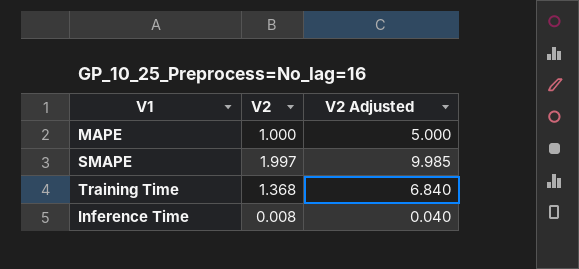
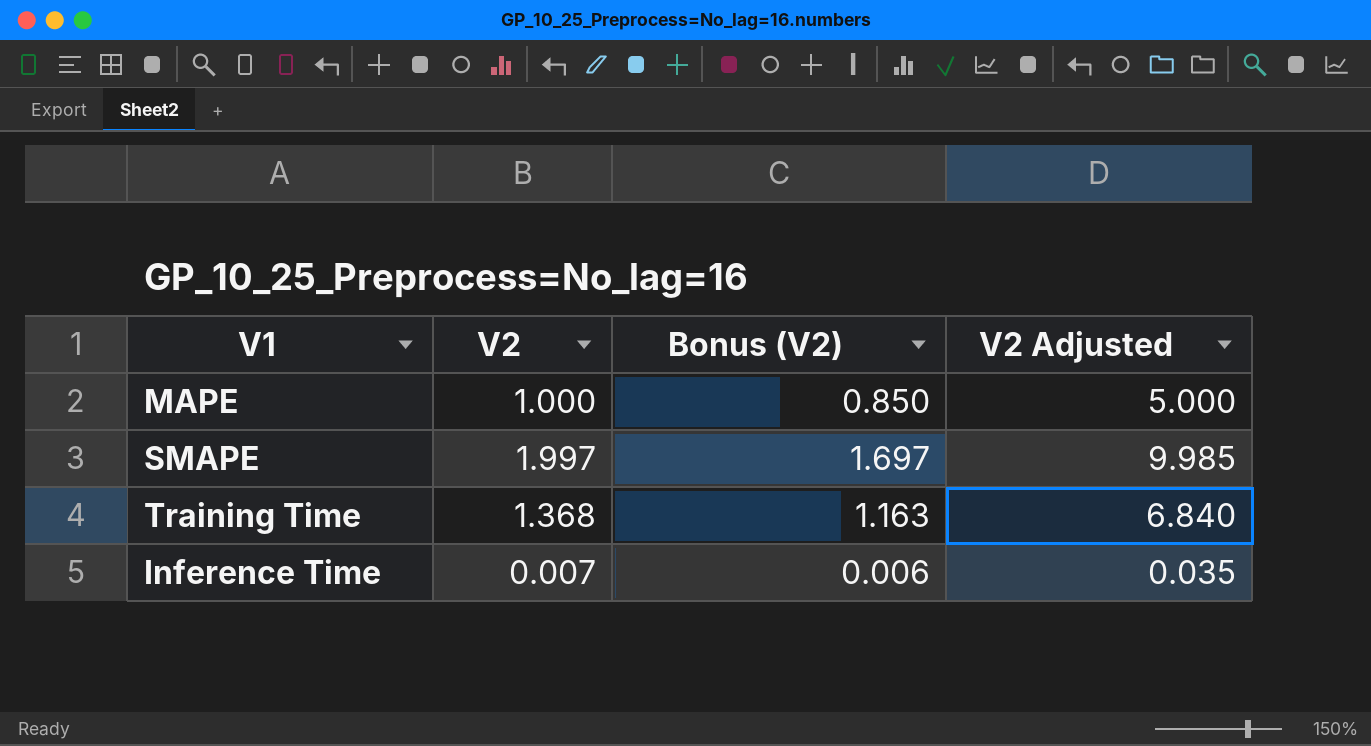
column Bonus (V2) | formula: none -> [V2] * 0.85
Inference Time | V2: 0.008 -> 0.007
Inference Time | V2 Adjusted: 0.040 -> 0.035

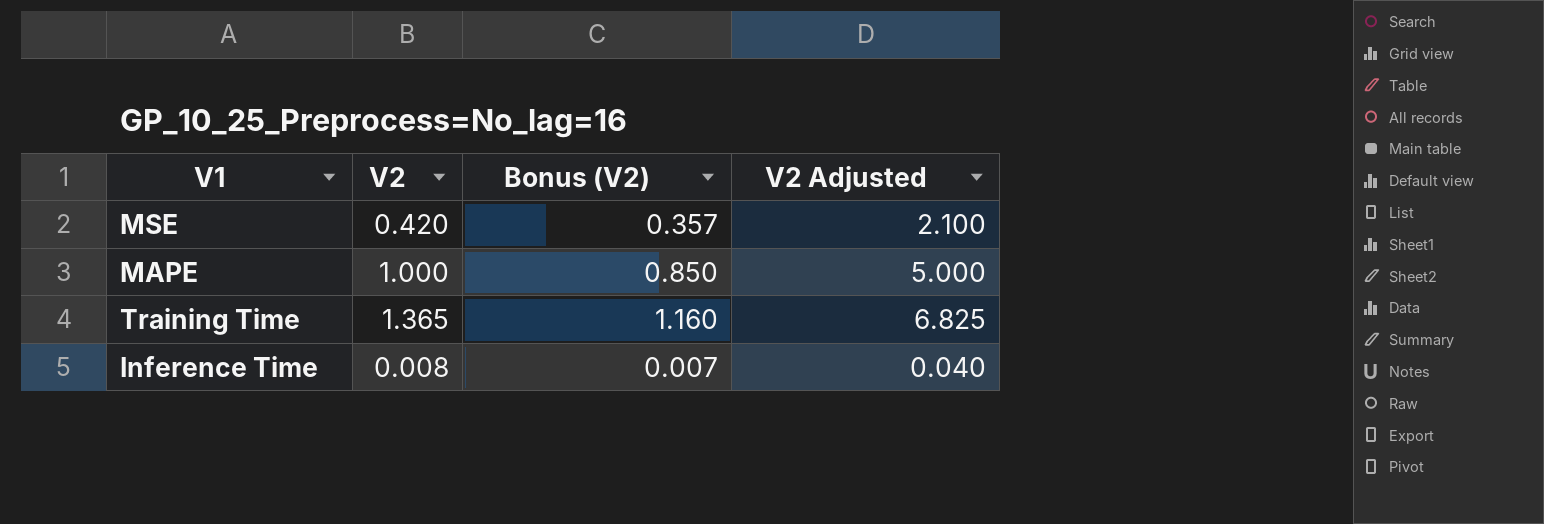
row SMAPE: 1.997 | 1.697 | 9.985 -> none
row MSE: none -> 0.420 | 0.357 | 2.100
Training Time | V2: 1.368 -> 1.365
Training Time | Bonus (V2): 1.163 -> 1.160
Training Time | V2 Adjusted: 6.840 -> 6.825
Inference Time | V2: 0.007 -> 0.008
Inference Time | Bonus (V2): 0.006 -> 0.007
Inference Time | V2 Adjusted: 0.035 -> 0.040

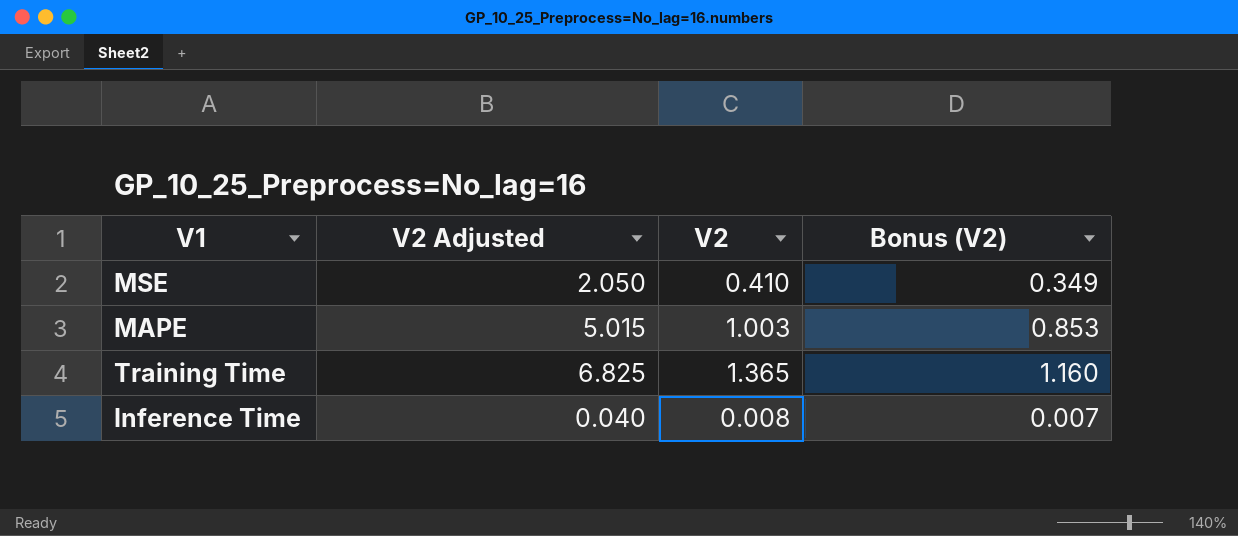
column V2 Adjusted | position: 4 -> 2
MSE | V2 Adjusted: 2.100 -> 2.050
MSE | V2: 0.420 -> 0.410
MSE | Bonus (V2): 0.357 -> 0.349
MAPE | V2 Adjusted: 5.000 -> 5.015
MAPE | V2: 1.000 -> 1.003
MAPE | Bonus (V2): 0.850 -> 0.853

